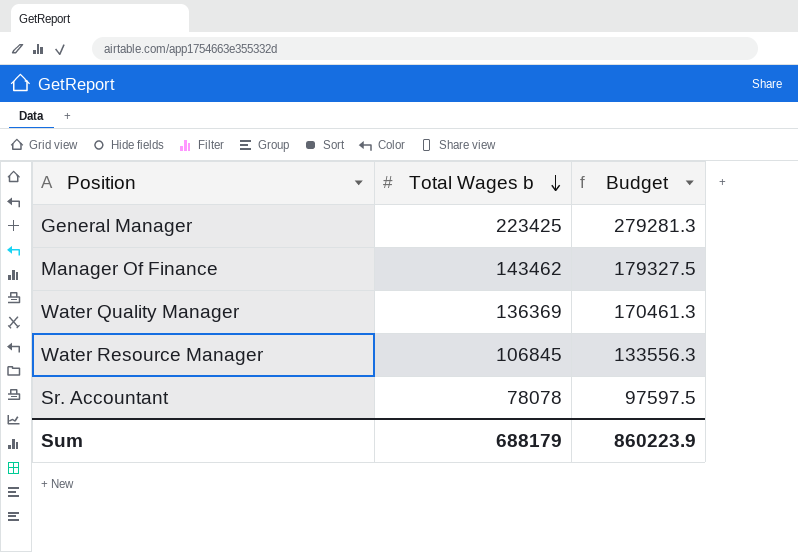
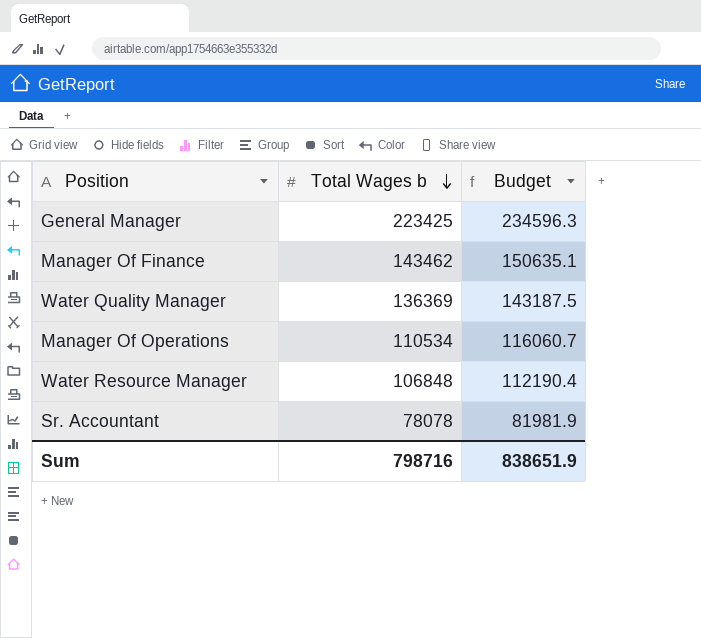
column Budget | formula: [Total Wages b] * 1.25 -> [Total Wages b] * 1.05
row Manager Of Operations: none -> 110534 | 116060.7
Water Resource Manager | Total Wages b: 106845 -> 106848
Sum | Total Wages b: 688179 -> 798716
Sum | Budget: 860223.9 -> 838651.9

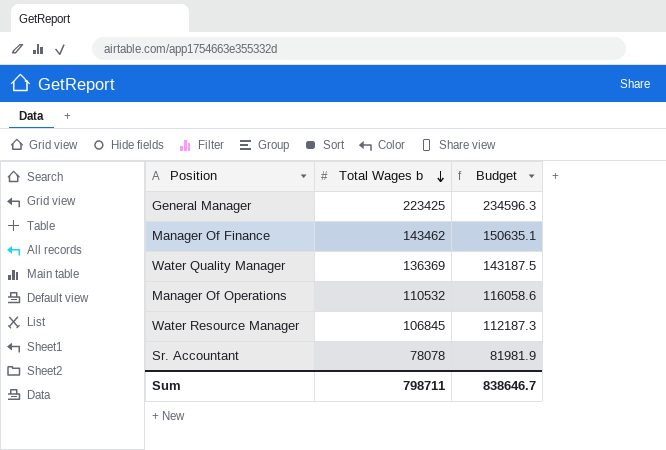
Manager Of Operations | Total Wages b: 110534 -> 110532
Manager Of Operations | Budget: 116060.7 -> 116058.6
Water Resource Manager | Total Wages b: 106848 -> 106845
Water Resource Manager | Budget: 112190.4 -> 112187.3
Sum | Total Wages b: 798716 -> 798711
Sum | Budget: 838651.9 -> 838646.7

